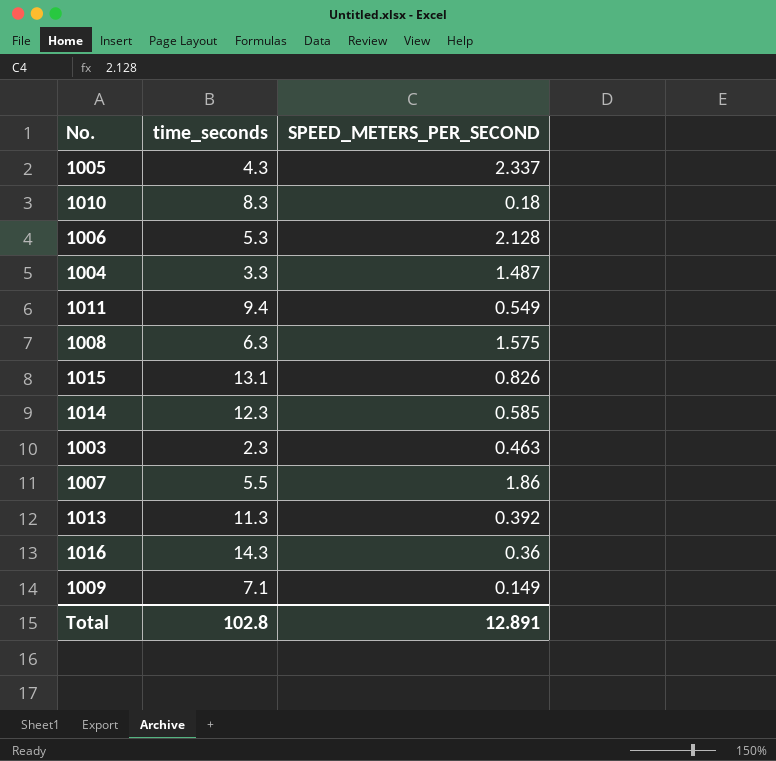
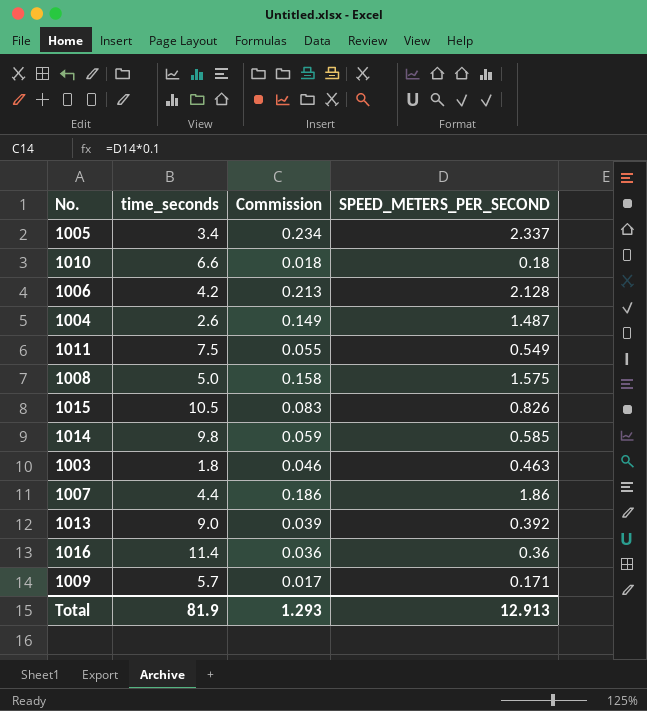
column Commission | formula: none -> [SPEED_METERS_PER_SECOND] * 0.1
1005 | time_seconds: 4.3 -> 3.4
1010 | time_seconds: 8.3 -> 6.6
1006 | time_seconds: 5.3 -> 4.2
1004 | time_seconds: 3.3 -> 2.6
1011 | time_seconds: 9.4 -> 7.5
1008 | time_seconds: 6.3 -> 5.0
1015 | time_seconds: 13.1 -> 10.5
1014 | time_seconds: 12.3 -> 9.8
1003 | time_seconds: 2.3 -> 1.8
1007 | time_seconds: 5.5 -> 4.4
1013 | time_seconds: 11.3 -> 9.0
1016 | time_seconds: 14.3 -> 11.4
1009 | time_seconds: 7.1 -> 5.7
1009 | SPEED_METERS_PER_SECOND: 0.149 -> 0.171
Total | time_seconds: 102.8 -> 81.9
Total | SPEED_METERS_PER_SECOND: 12.891 -> 12.913

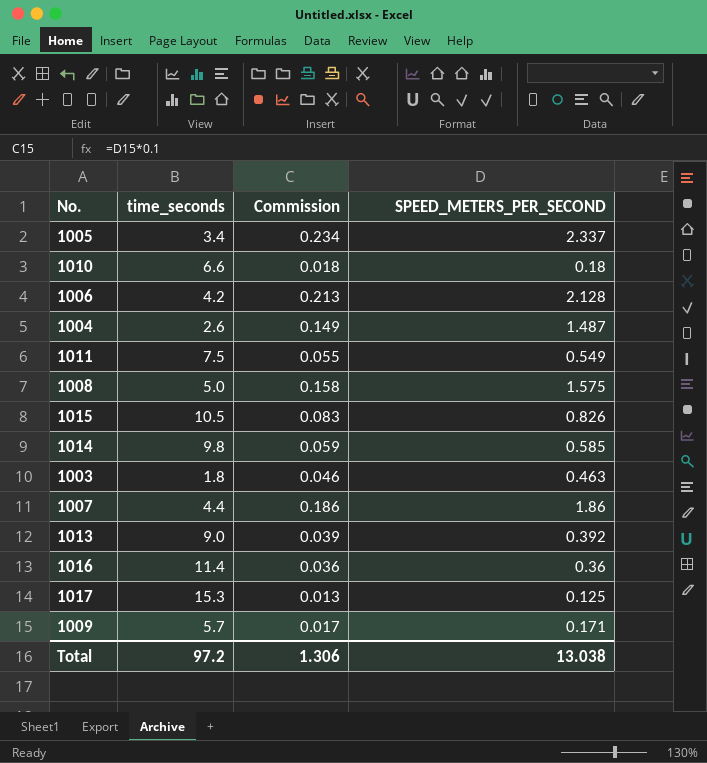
row 1017: none -> 15.3 | 0.013 | 0.125
Total | time_seconds: 81.9 -> 97.2
Total | Commission: 1.293 -> 1.306
Total | SPEED_METERS_PER_SECOND: 12.913 -> 13.038

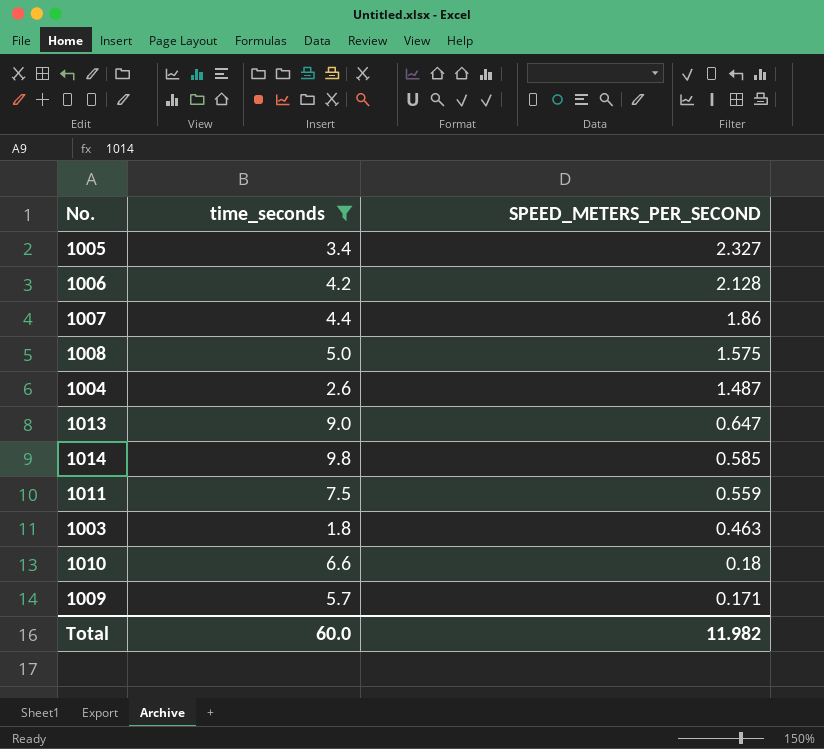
filter: none -> time_seconds <= 9.8
row order: none -> SPEED_METERS_PER_SECOND descending
column Commission | formula: [SPEED_METERS_PER_SECOND] * 0.1 -> none
1005 | SPEED_METERS_PER_SECOND: 2.337 -> 2.327
1013 | SPEED_METERS_PER_SECOND: 0.392 -> 0.647
1011 | SPEED_METERS_PER_SECOND: 0.549 -> 0.559
Total | time_seconds: 97.2 -> 60.0
Total | SPEED_METERS_PER_SECOND: 13.038 -> 11.982

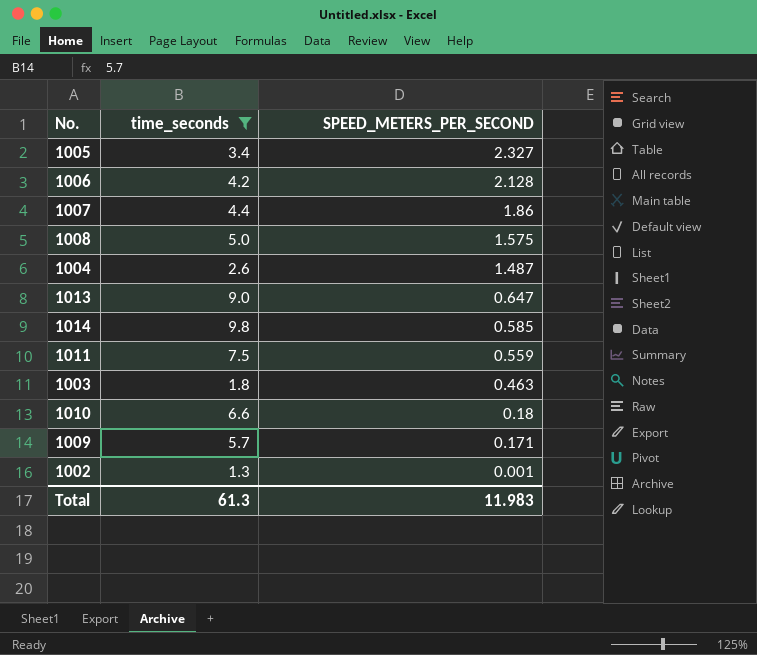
row 1002: none -> 1.3 | 0.001
Total | time_seconds: 60.0 -> 61.3
Total | SPEED_METERS_PER_SECOND: 11.982 -> 11.983

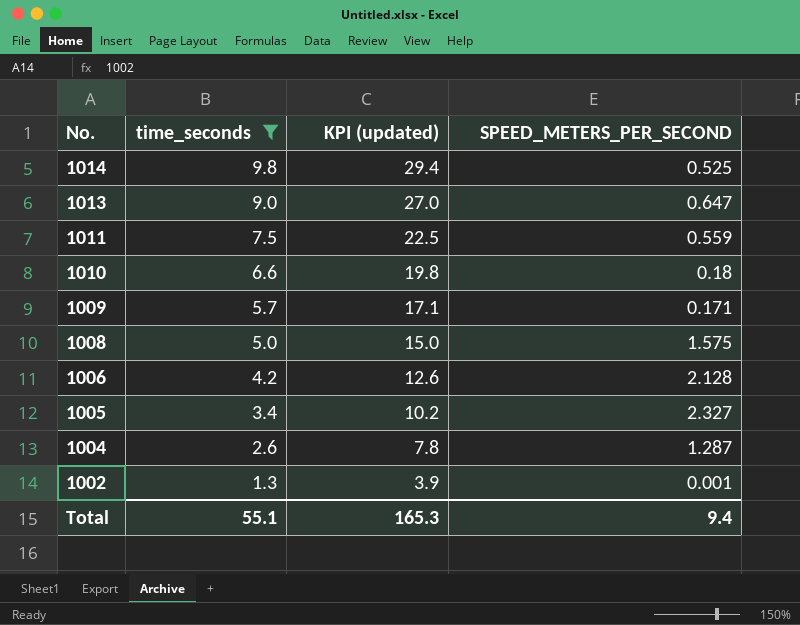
row order: SPEED_METERS_PER_SECOND descending -> No. descending
column KPI (updated) | formula: none -> [time_seconds] * 3
row 1007: 4.4 | 1.86 -> none
row 1003: 1.8 | 0.463 -> none
1014 | SPEED_METERS_PER_SECOND: 0.585 -> 0.525
1004 | SPEED_METERS_PER_SECOND: 1.487 -> 1.287
Total | time_seconds: 61.3 -> 55.1
Total | SPEED_METERS_PER_SECOND: 11.983 -> 9.4

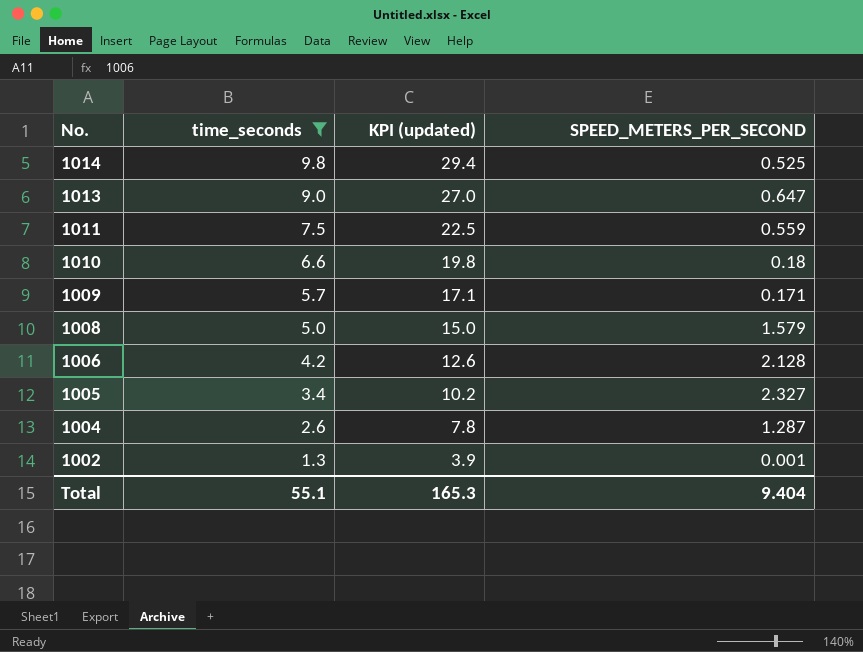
1008 | SPEED_METERS_PER_SECOND: 1.575 -> 1.579
Total | SPEED_METERS_PER_SECOND: 9.4 -> 9.404

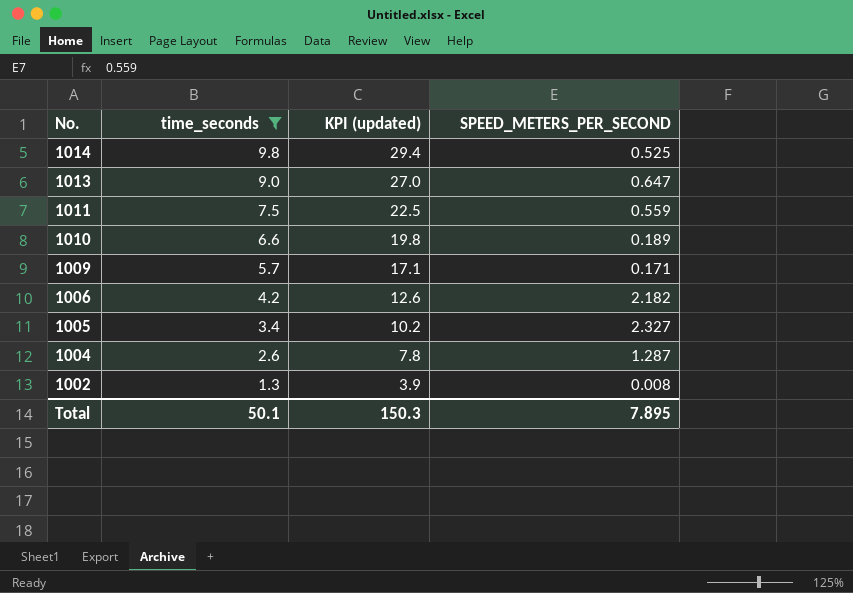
row 1008: 5.0 | 15.0 | 1.579 -> none
1010 | SPEED_METERS_PER_SECOND: 0.18 -> 0.189
1006 | SPEED_METERS_PER_SECOND: 2.128 -> 2.182
1002 | SPEED_METERS_PER_SECOND: 0.001 -> 0.008
Total | time_seconds: 55.1 -> 50.1
Total | KPI (updated): 165.3 -> 150.3
Total | SPEED_METERS_PER_SECOND: 9.404 -> 7.895

